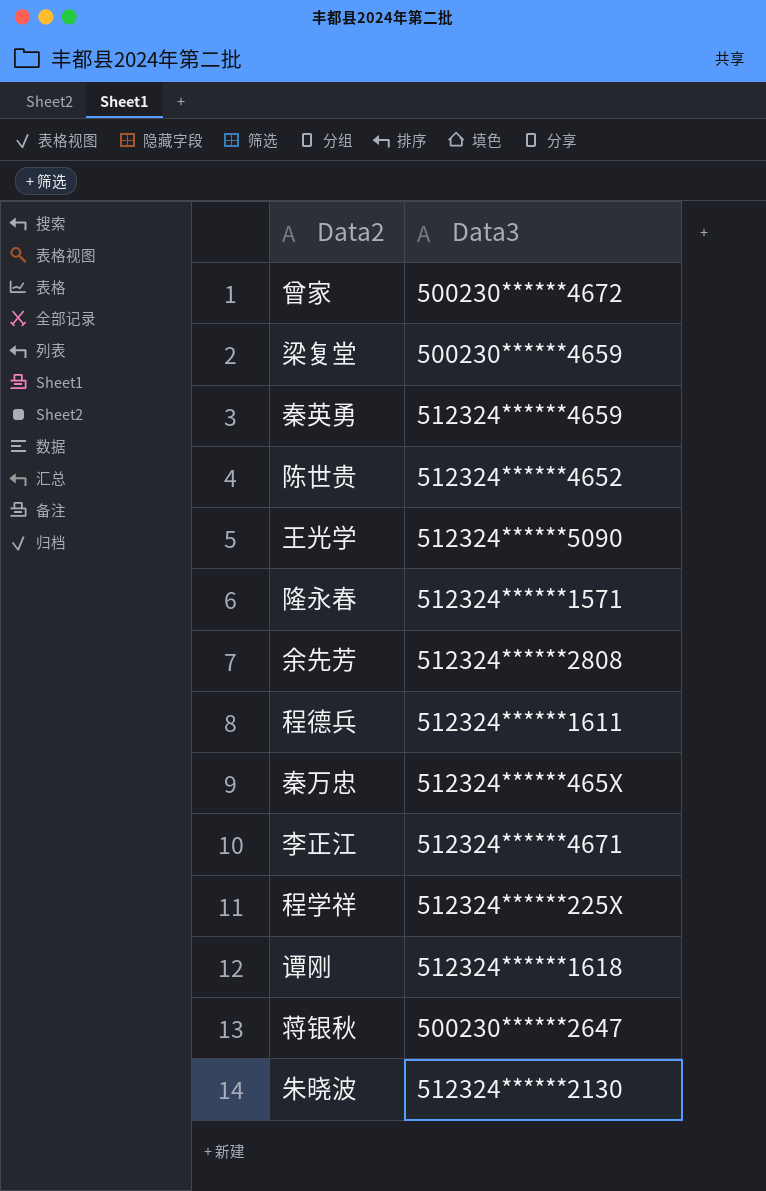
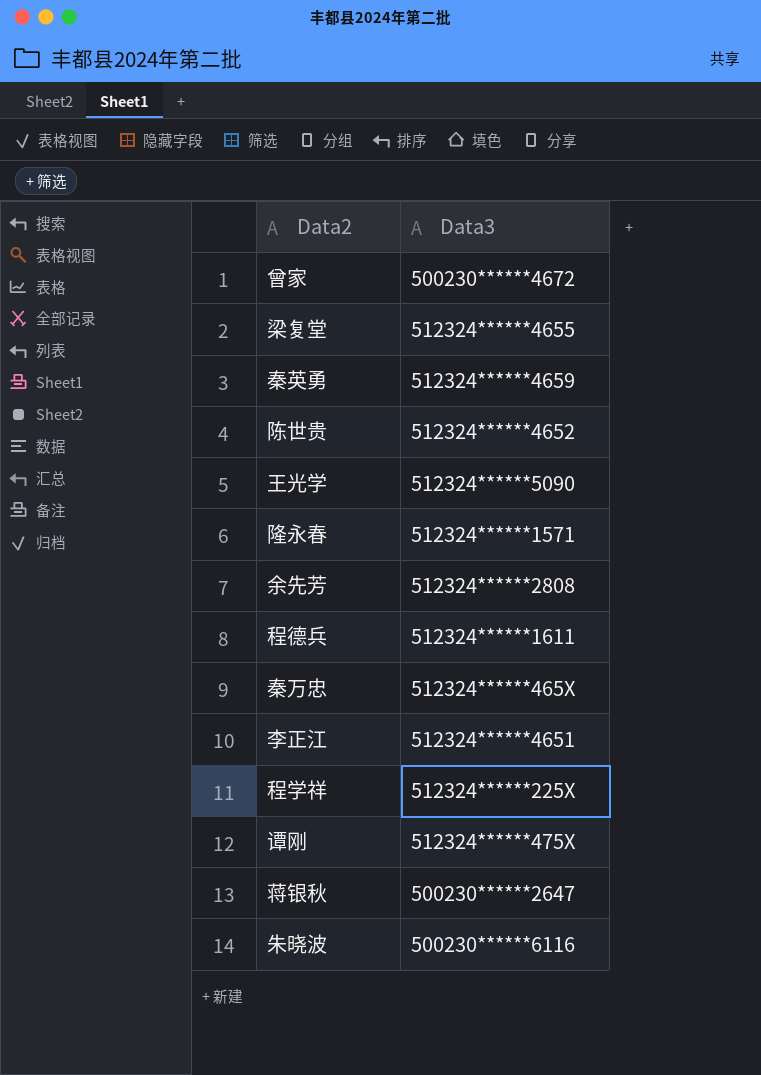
梁复堂 | Data3: 500230******4659 -> 512324******4655
李正江 | Data3: 512324******4671 -> 512324******4651
谭刚 | Data3: 512324******1618 -> 512324******475X
朱晓波 | Data3: 512324******2130 -> 500230******6116

